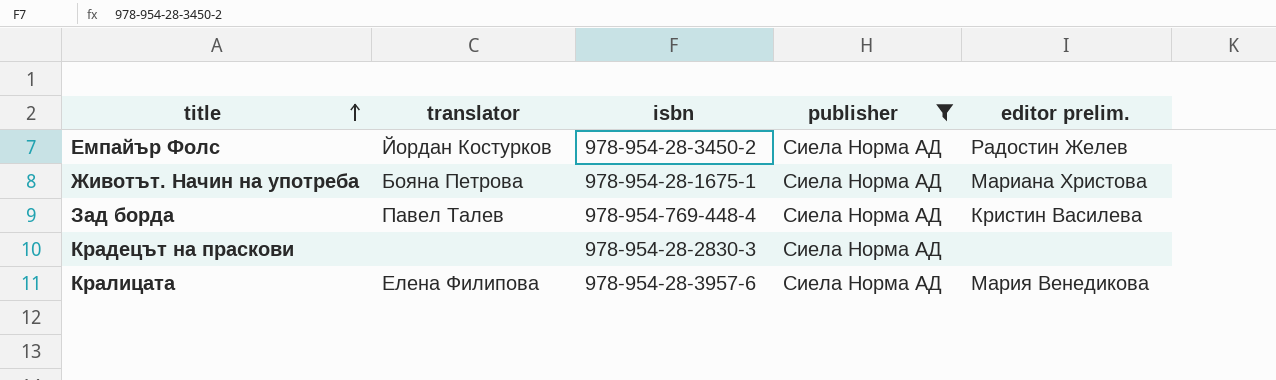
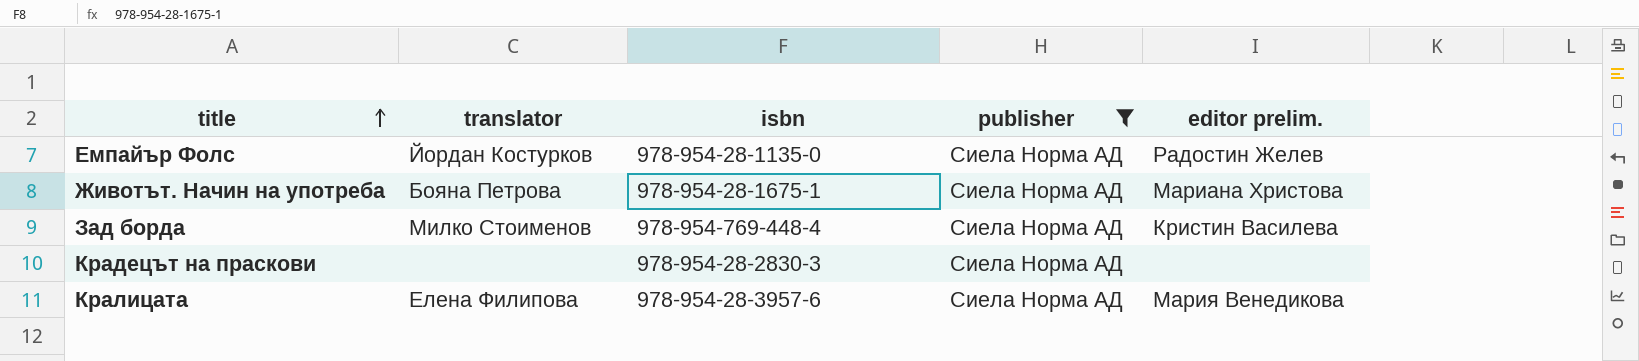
Емпайър Фолс | isbn: 978-954-28-3450-2 -> 978-954-28-1135-0
Зад борда | translator: Павел Талев -> Милко Стоименов

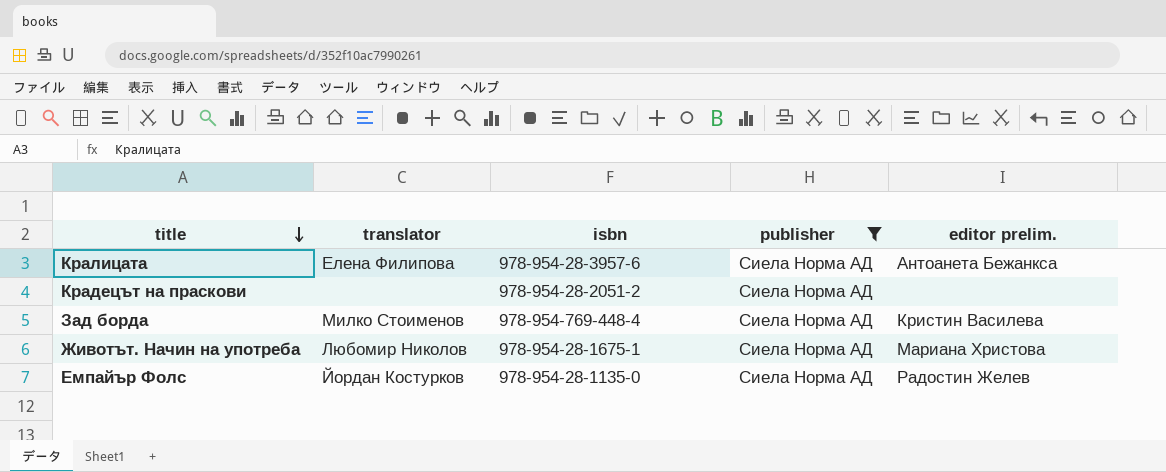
row order: title ascending -> title descending
Кралицата | editor prelim.: Мария Венедикова -> Антоанета Бежанкса
Крадецът на праскови | isbn: 978-954-28-2830-3 -> 978-954-28-2051-2
Животът. Начин на употреба | translator: Бояна Петрова -> Любомир Николов

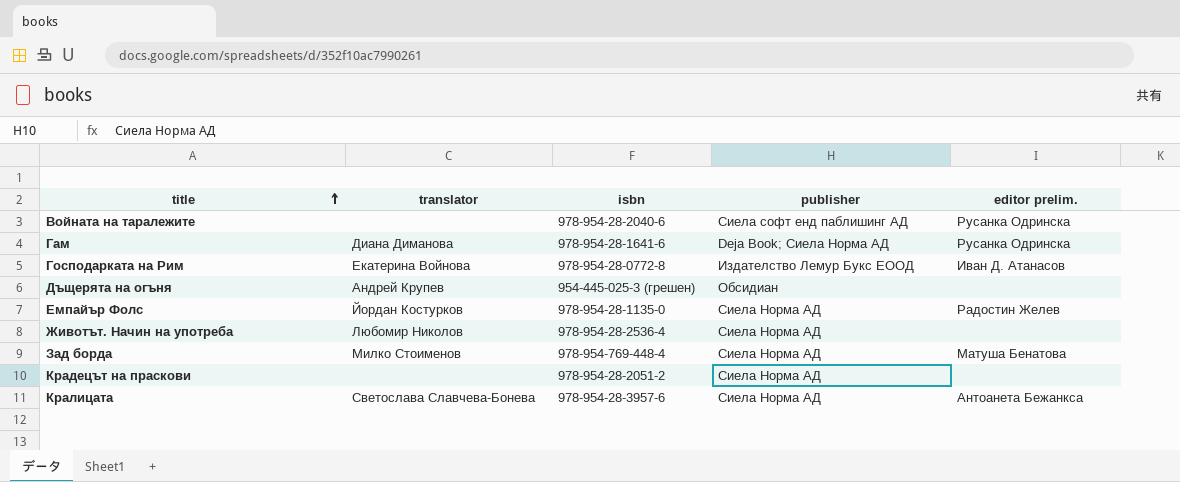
filter: publisher = Сиела Норма АД -> none
row order: title descending -> title ascending
Животът. Начин на употреба | isbn: 978-954-28-1675-1 -> 978-954-28-2536-4
Животът. Начин на употреба | editor prelim.: Мариана Христова -> none
Зад борда | editor prelim.: Кристин Василева -> Матуша Бенатова
Кралицата | translator: Елена Филипова -> Светослава Славчева-Бонева

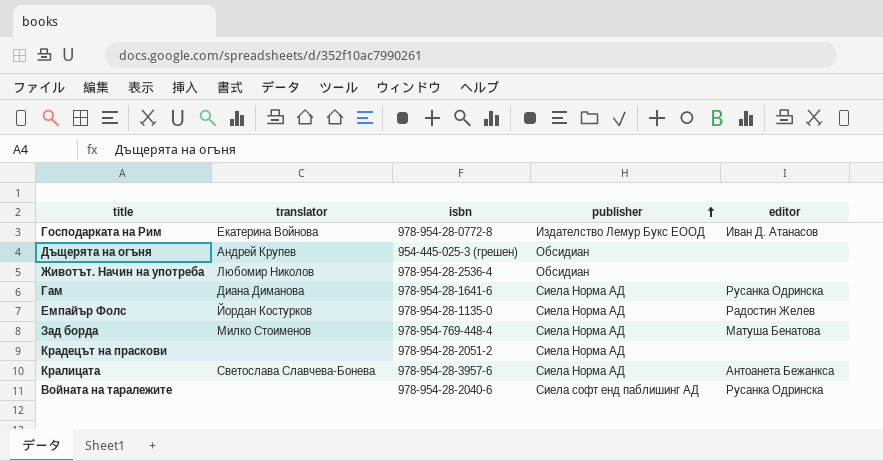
row order: title ascending -> publisher ascending
column name: editor prelim. -> editor
Животът. Начин на употреба | publisher: Сиела Норма АД -> Обсидиан
Гам | publisher: Deja Book; Сиела Норма АД -> Сиела Норма АД

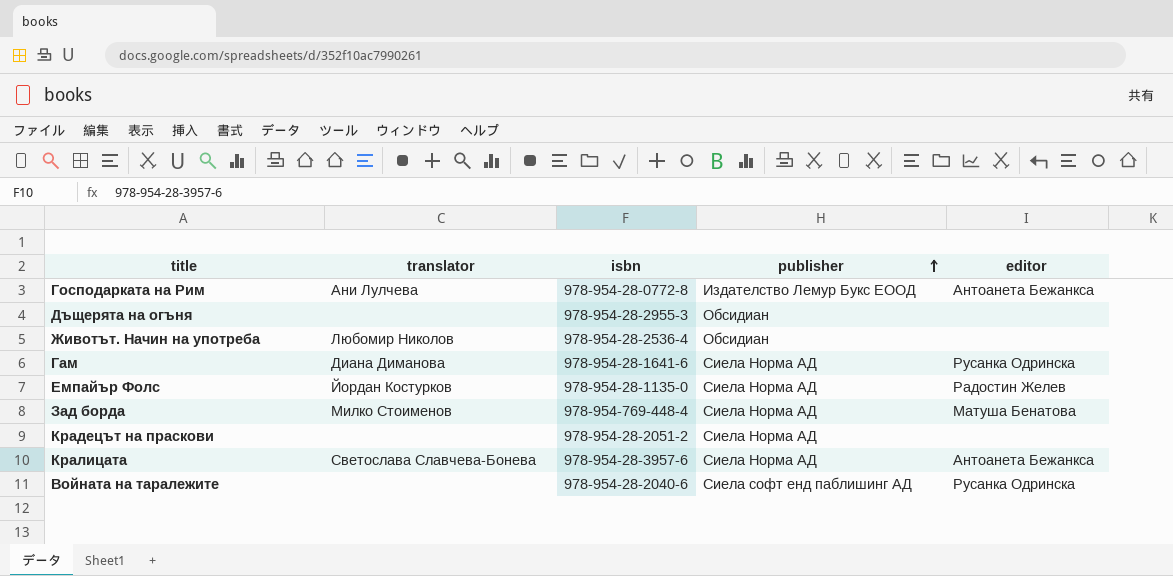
Господарката на Рим | translator: Екатерина Войнова -> Ани Лулчева
Господарката на Рим | editor: Иван Д. Атанасов -> Антоанета Бежанкса
Дъщерята на огъня | translator: Андрей Крупев -> none
Дъщерята на огъня | isbn: 954-445-025-3 (грешен) -> 978-954-28-2955-3

